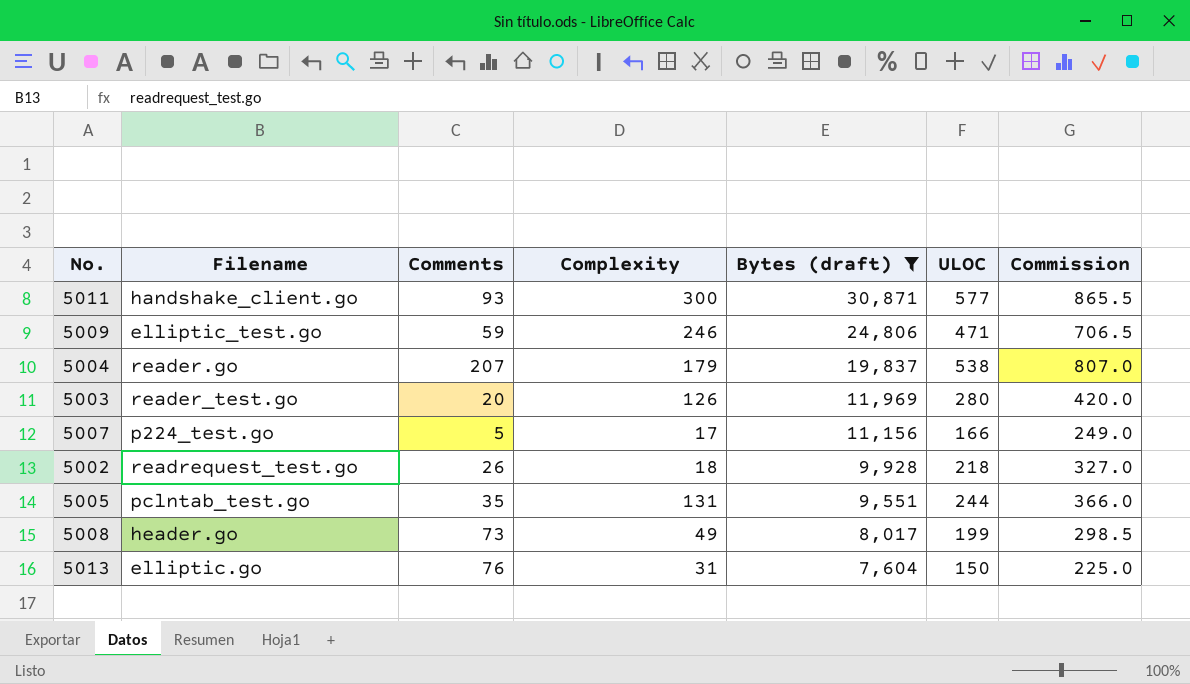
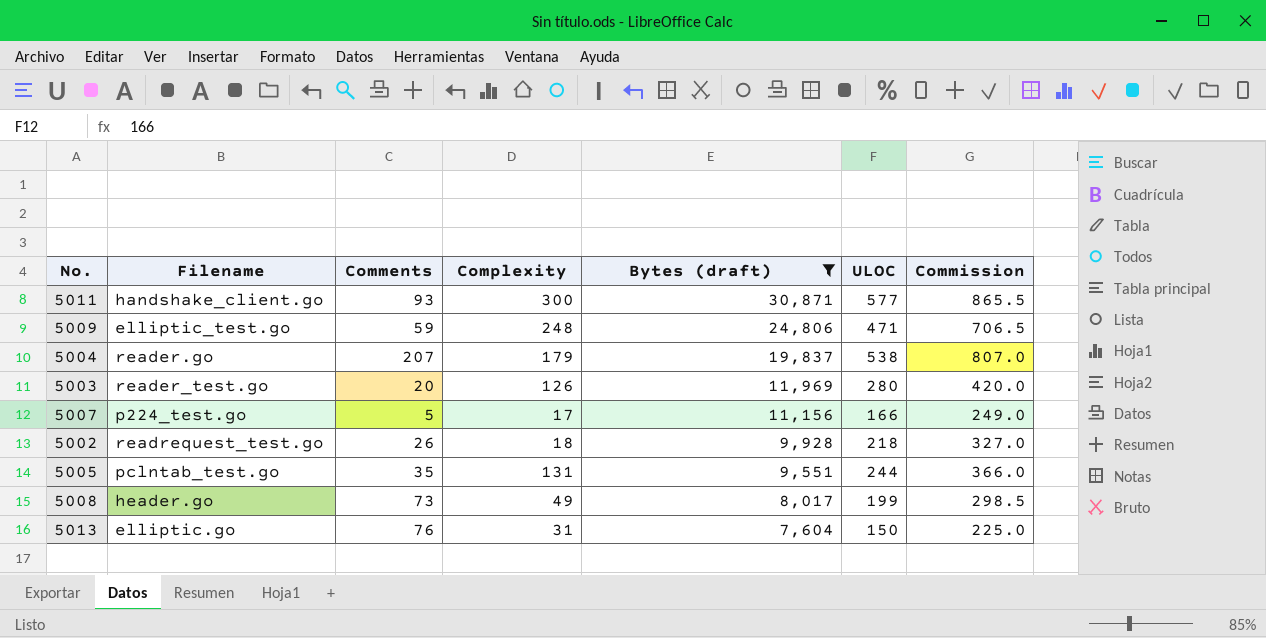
5009 | Complexity: 246 -> 248

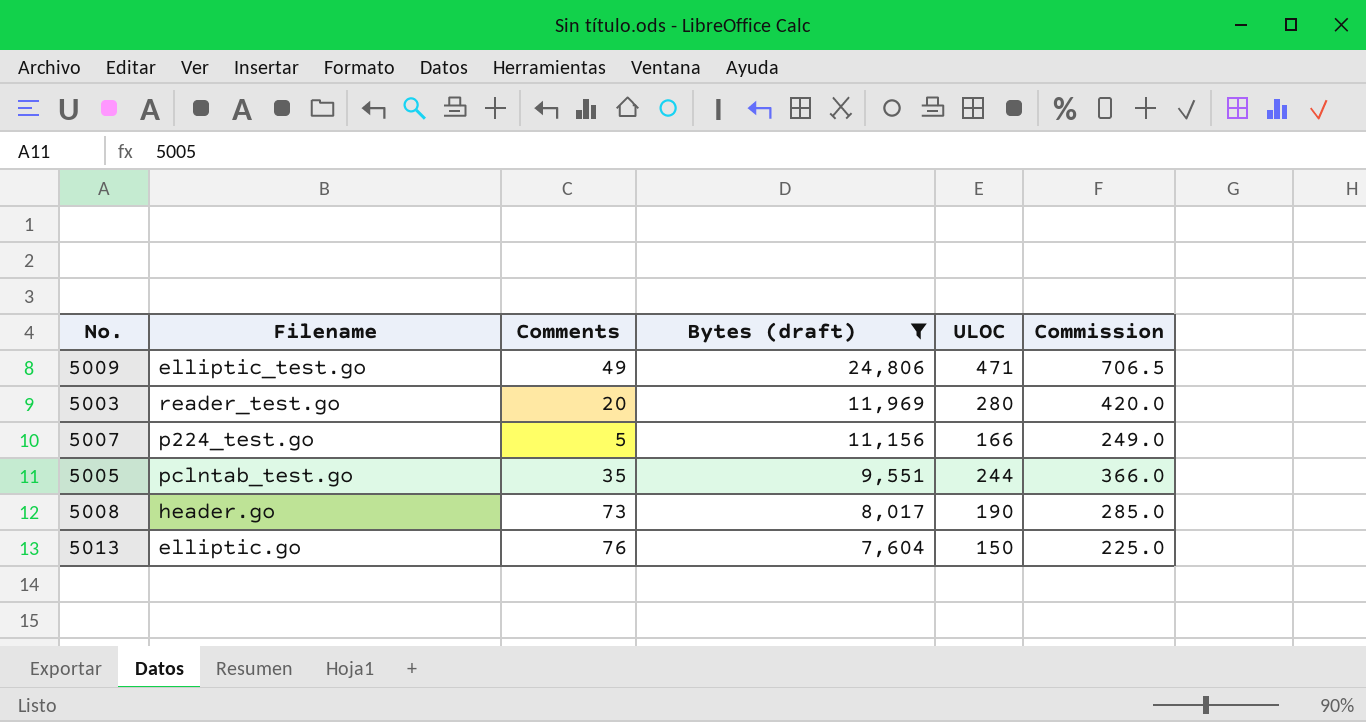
column Complexity | position: 4 -> none
row 5011: handshake_client.go | 93 | 300 | 30,871 | 577 | 865.5 -> none
row 5004: reader.go | 207 | 179 | 19,837 | 538 | 807.0 -> none
row 5002: readrequest_test.go | 26 | 18 | 9,928 | 218 | 327.0 -> none
5009 | Comments: 59 -> 49
5008 | ULOC: 199 -> 190
5008 | Commission: 298.5 -> 285.0

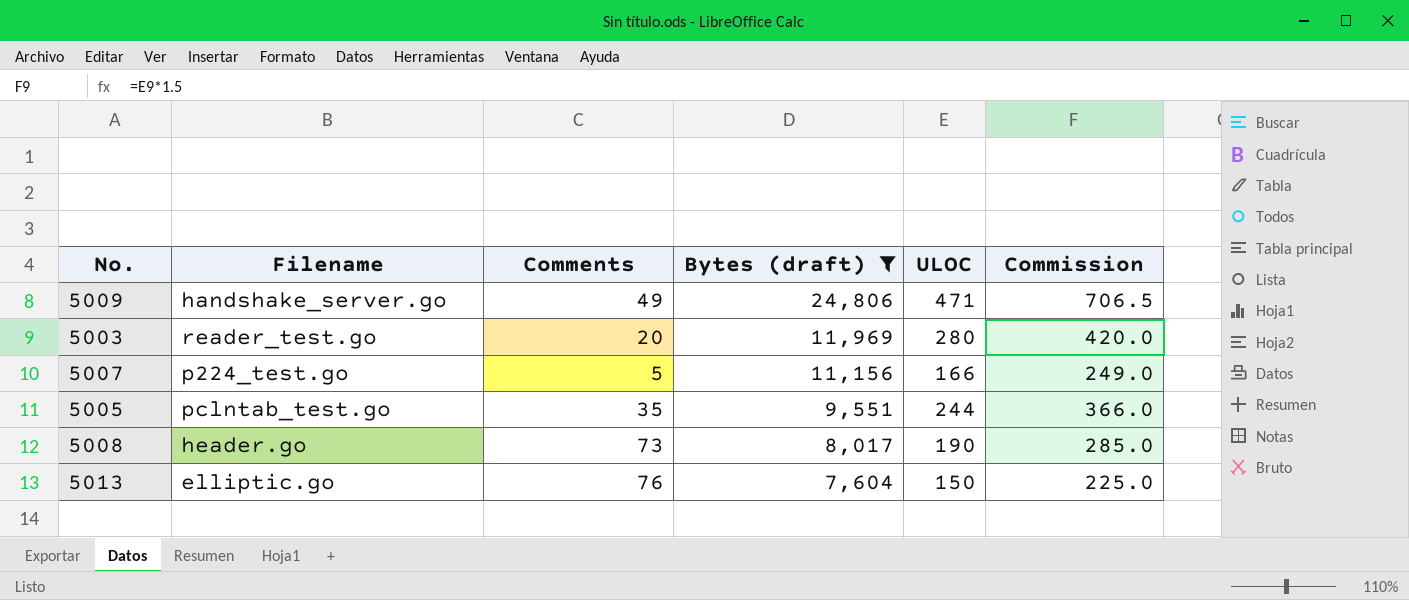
5009 | Filename: elliptic_test.go -> handshake_server.go

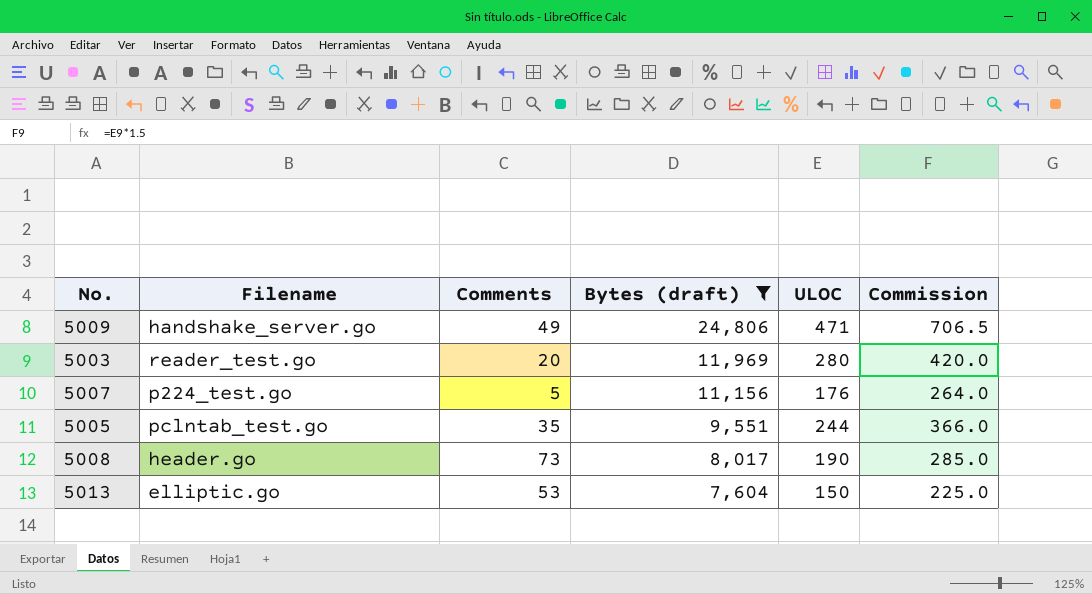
5007 | ULOC: 166 -> 176
5007 | Commission: 249.0 -> 264.0
5013 | Comments: 76 -> 53

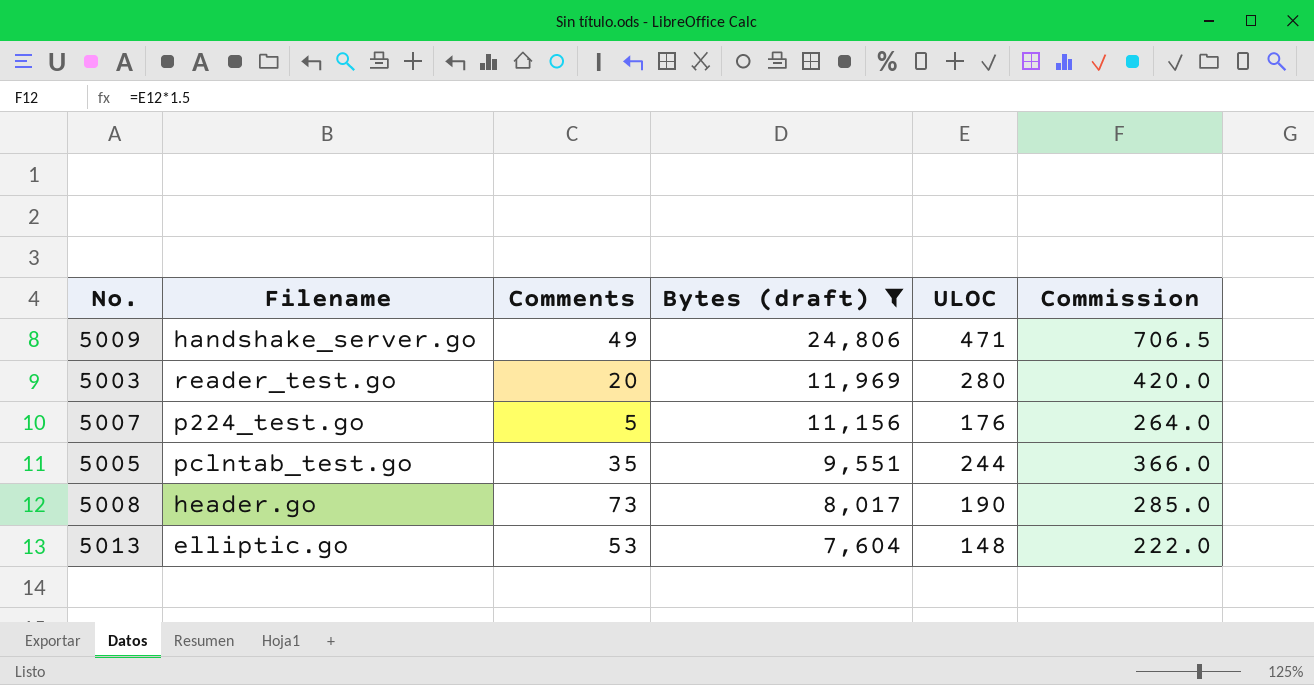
5013 | ULOC: 150 -> 148
5013 | Commission: 225.0 -> 222.0

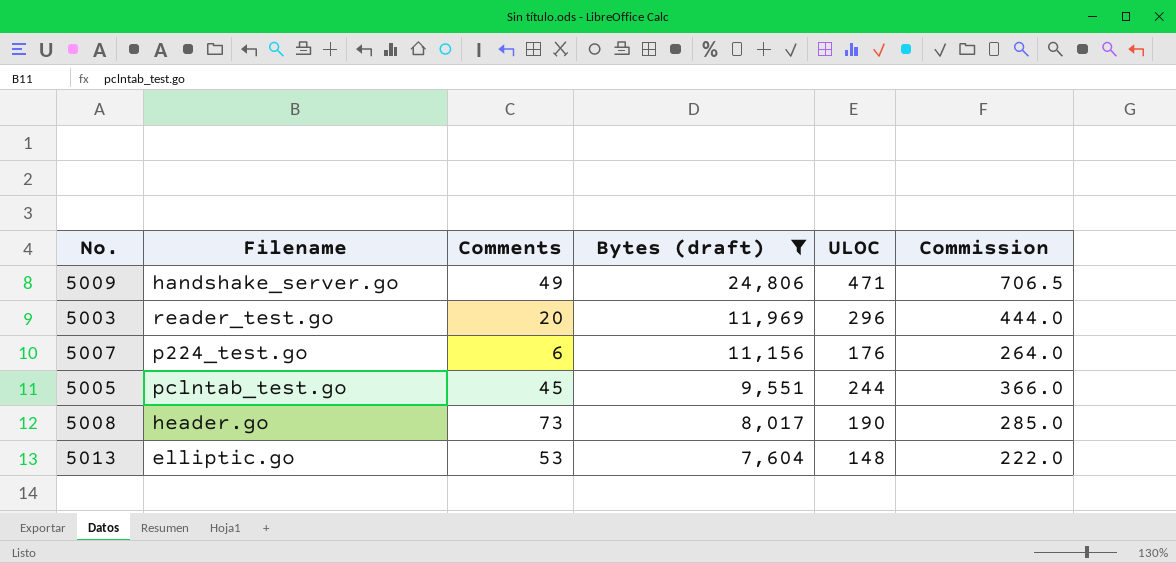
5003 | ULOC: 280 -> 296
5003 | Commission: 420.0 -> 444.0
5007 | Comments: 5 -> 6
5005 | Comments: 35 -> 45

